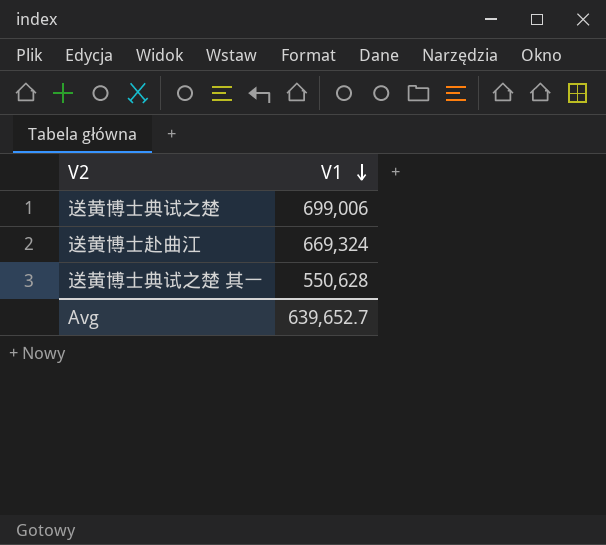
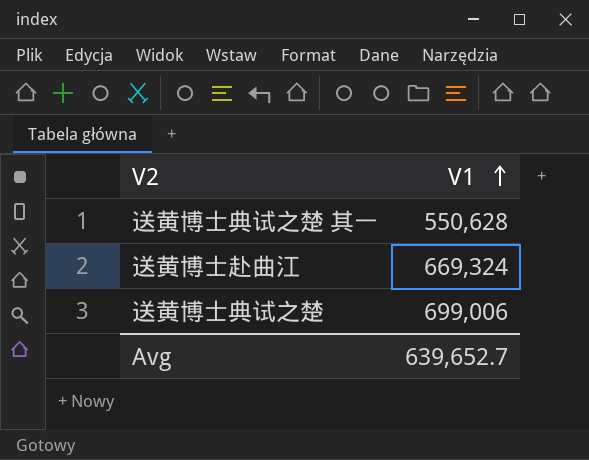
row order: V1 descending -> V1 ascending

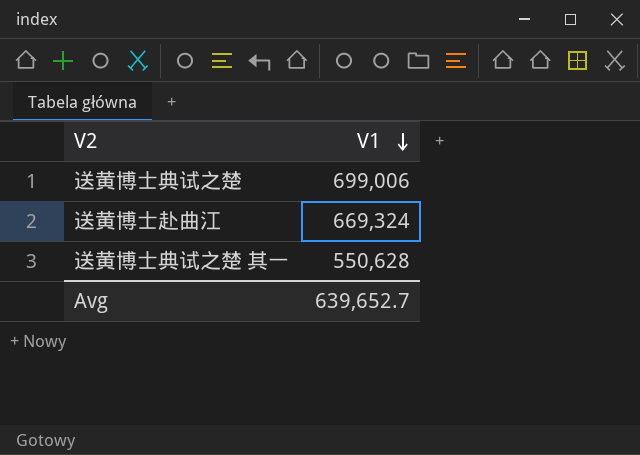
row order: V1 ascending -> V1 descending

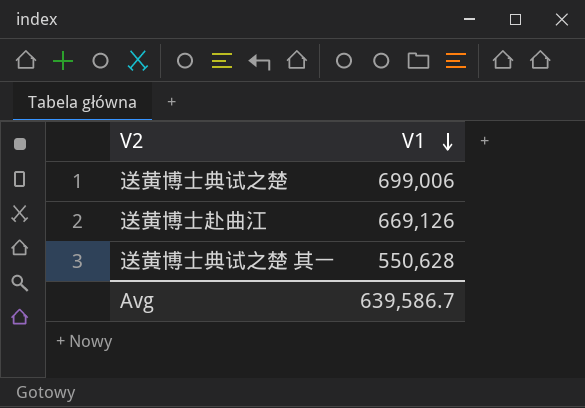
送黄博士赴曲江 | V1: 669,324 -> 669,126
Avg | V1: 639,652.7 -> 639,586.7

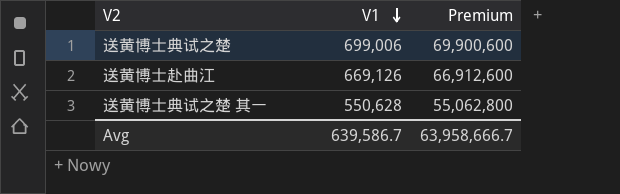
column Premium | formula: none -> [V1] * 100

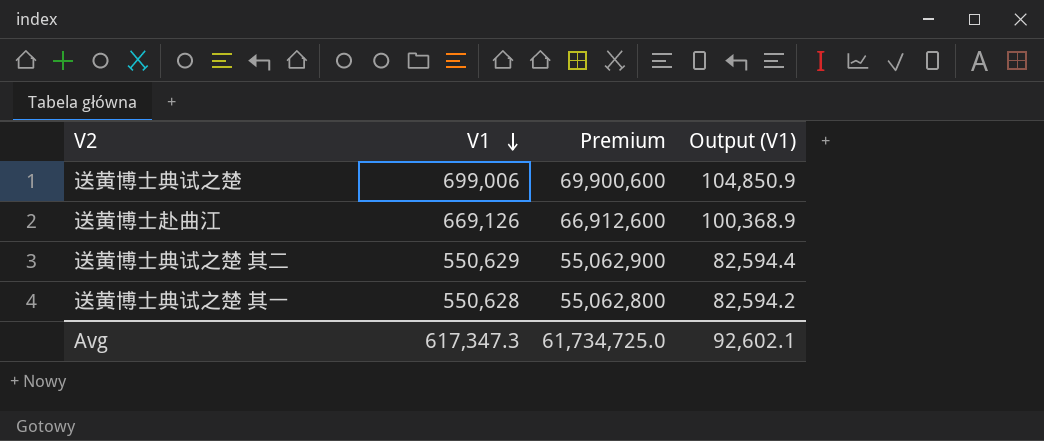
column Output (V1) | formula: none -> [V1] * 0.15
row 送黄博士典试之楚 其二: none -> 550,629 | 55,062,900 | 82,594.4
Avg | V1: 639,586.7 -> 617,347.3
Avg | Premium: 63,958,666.7 -> 61,734,725.0

